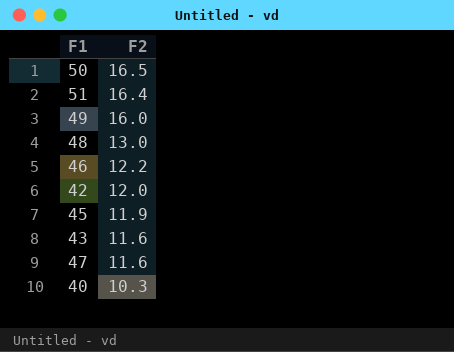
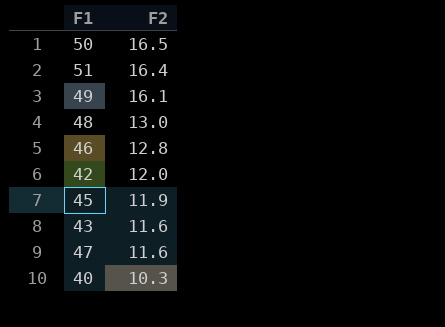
49 | F2: 16.0 -> 16.1
46 | F2: 12.2 -> 12.8

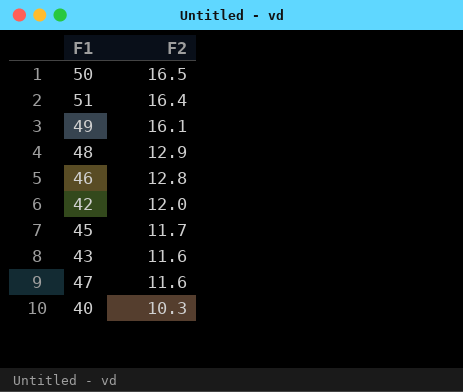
48 | F2: 13.0 -> 12.9
45 | F2: 11.9 -> 11.7

